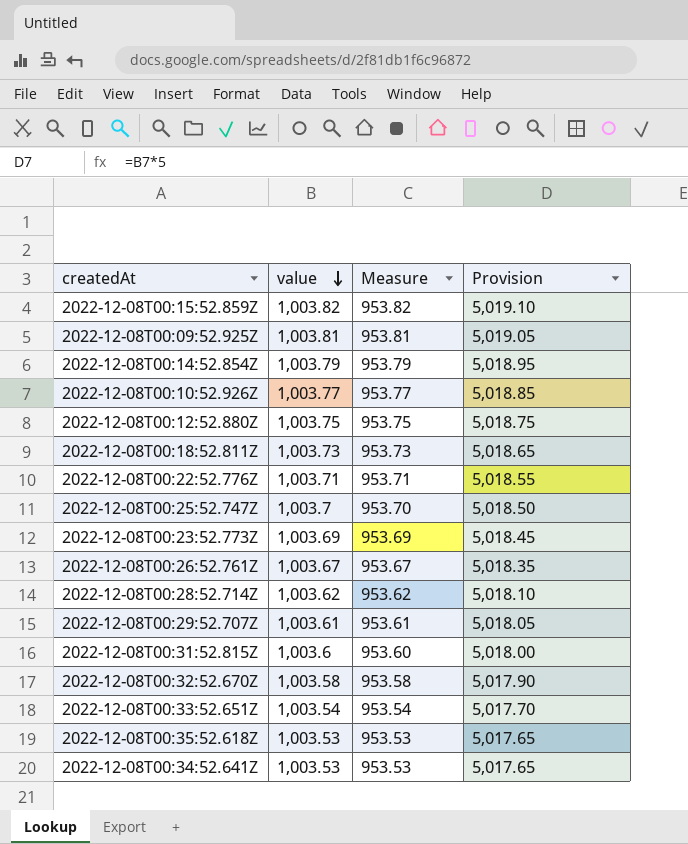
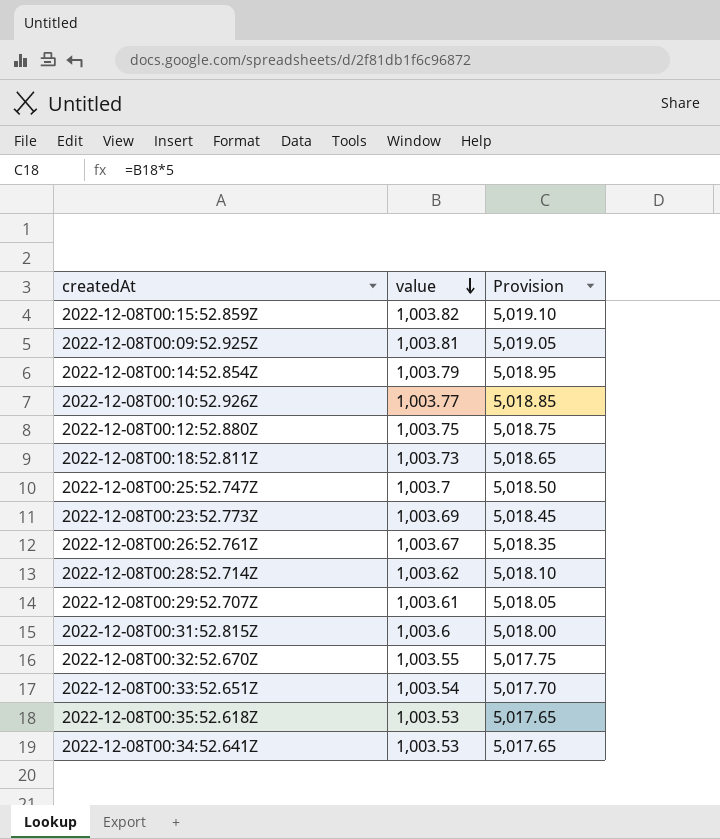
column Measure | formula: [value] - 50 -> none
row 2022-12-08T00:22:52.776Z: 1,003.71 | 953.71 | 5,018.55 -> none
2022-12-08T00:32:52.670Z | value: 1,003.58 -> 1,003.55
2022-12-08T00:32:52.670Z | Provision: 5,017.90 -> 5,017.75

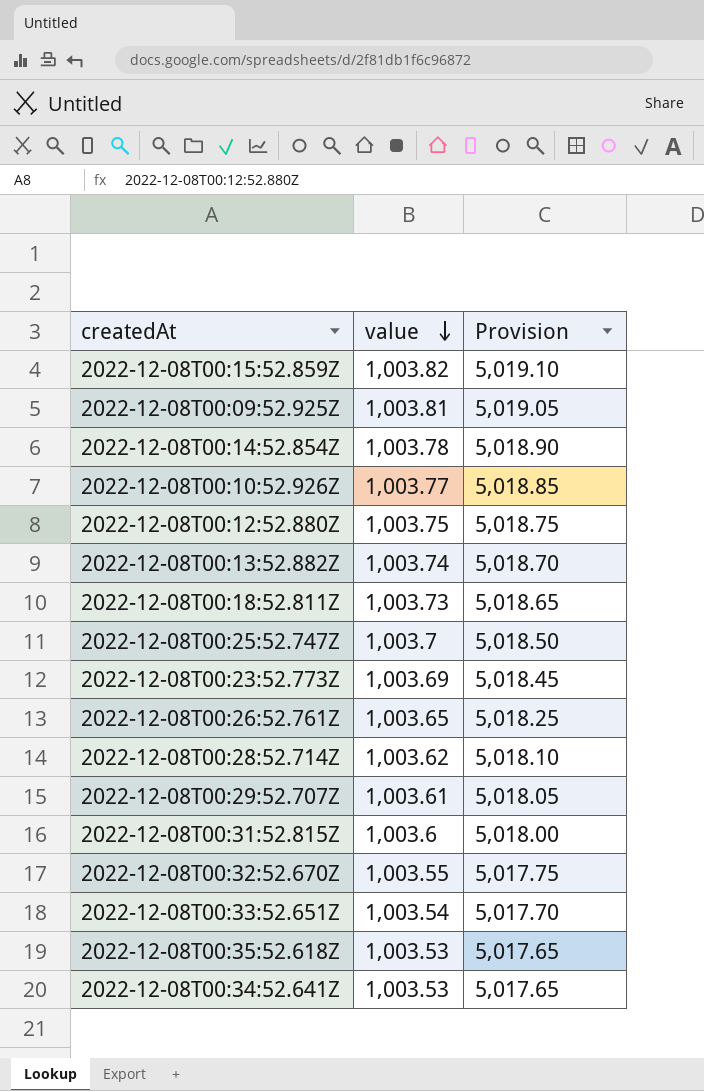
2022-12-08T00:14:52.854Z | value: 1,003.79 -> 1,003.78
2022-12-08T00:14:52.854Z | Provision: 5,018.95 -> 5,018.90
row 2022-12-08T00:13:52.882Z: none -> 1,003.74 | 5,018.70
2022-12-08T00:26:52.761Z | value: 1,003.67 -> 1,003.65
2022-12-08T00:26:52.761Z | Provision: 5,018.35 -> 5,018.25

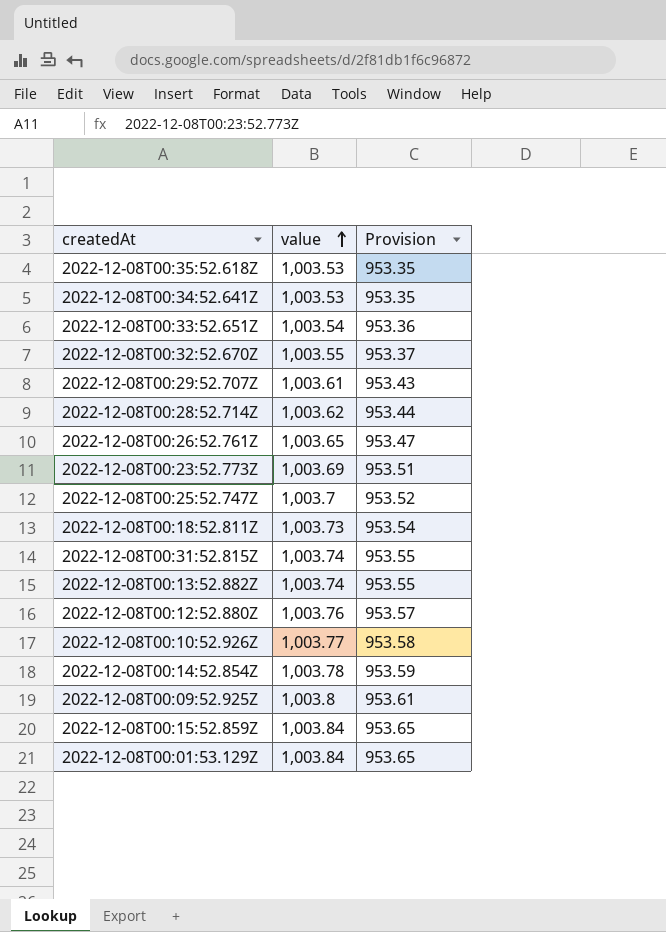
row order: value descending -> value ascending
column Provision | formula: [value] * 5 -> [value] * 0.95
2022-12-08T00:31:52.815Z | value: 1,003.6 -> 1,003.74
2022-12-08T00:12:52.880Z | value: 1,003.75 -> 1,003.76
2022-12-08T00:09:52.925Z | value: 1,003.81 -> 1,003.8
2022-12-08T00:15:52.859Z | value: 1,003.82 -> 1,003.84
row 2022-12-08T00:01:53.129Z: none -> 1,003.84 | 953.65

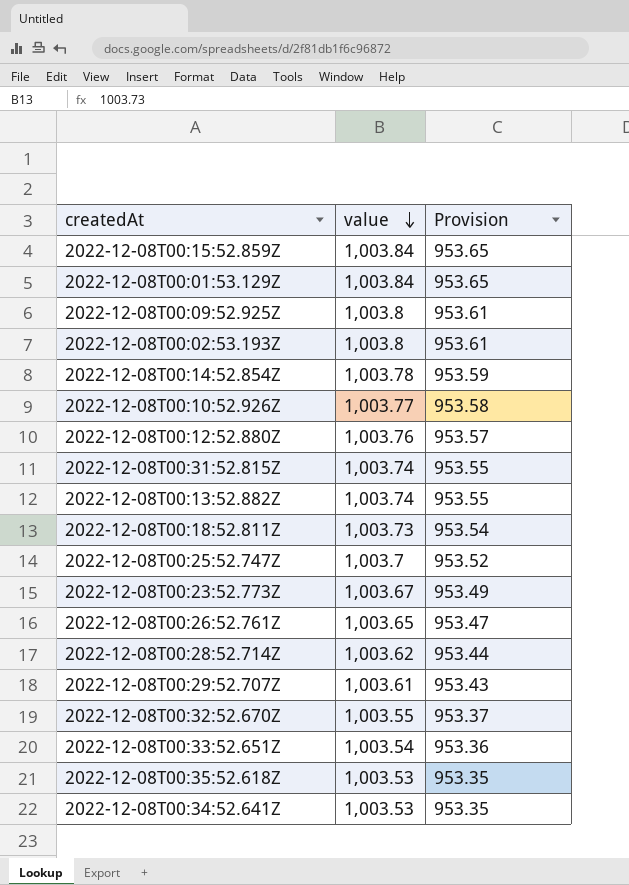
row order: value ascending -> value descending
row 2022-12-08T00:02:53.193Z: none -> 1,003.8 | 953.61
2022-12-08T00:23:52.773Z | value: 1,003.69 -> 1,003.67
2022-12-08T00:23:52.773Z | Provision: 953.51 -> 953.49

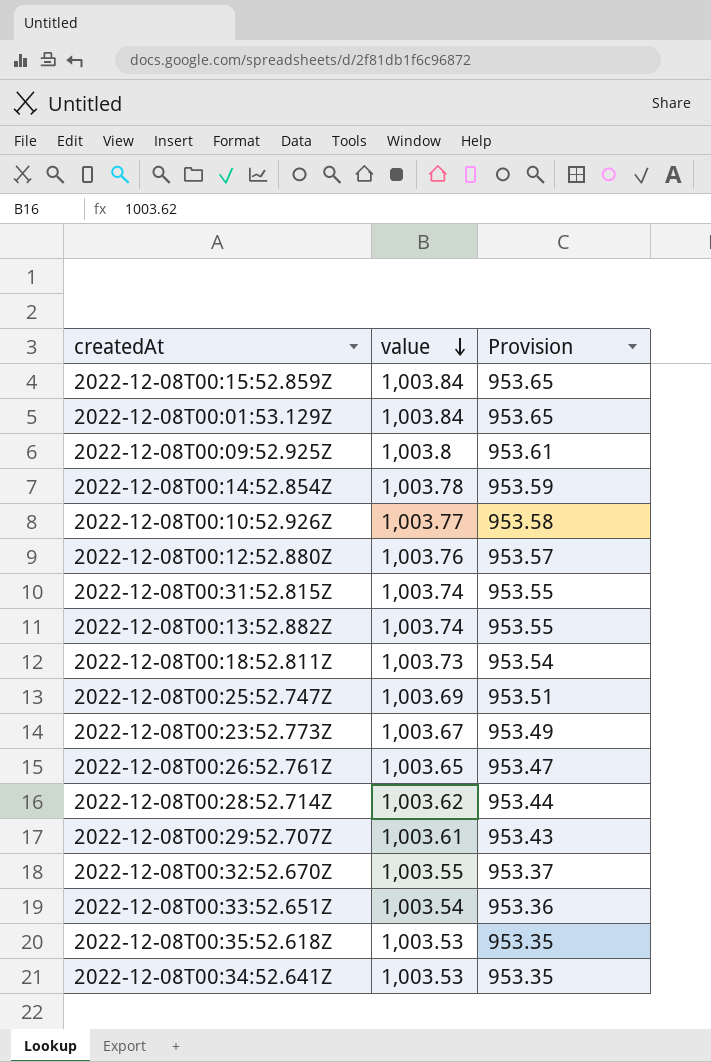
row 2022-12-08T00:02:53.193Z: 1,003.8 | 953.61 -> none
2022-12-08T00:25:52.747Z | value: 1,003.7 -> 1,003.69
2022-12-08T00:25:52.747Z | Provision: 953.52 -> 953.51

